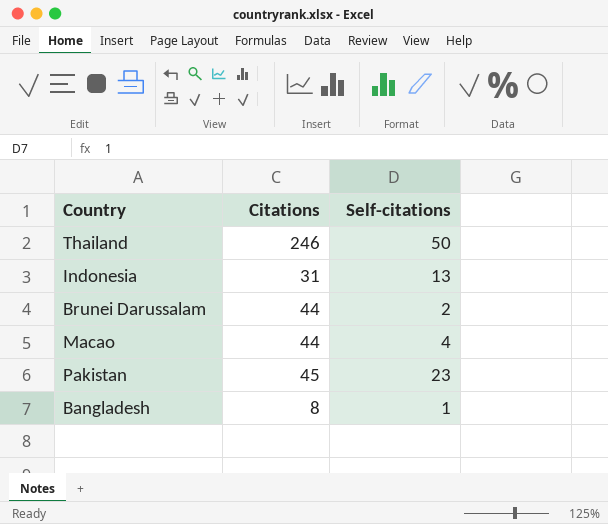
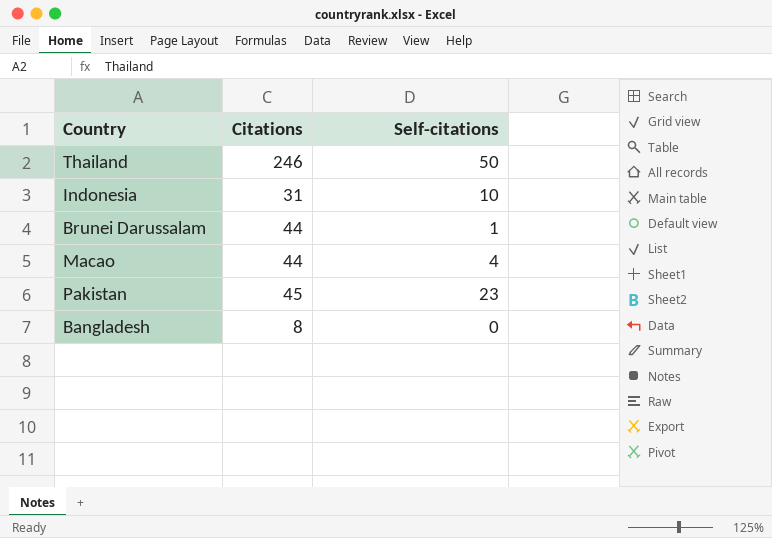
Indonesia | Self-citations: 13 -> 10
Brunei Darussalam | Self-citations: 2 -> 1
Bangladesh | Self-citations: 1 -> 0

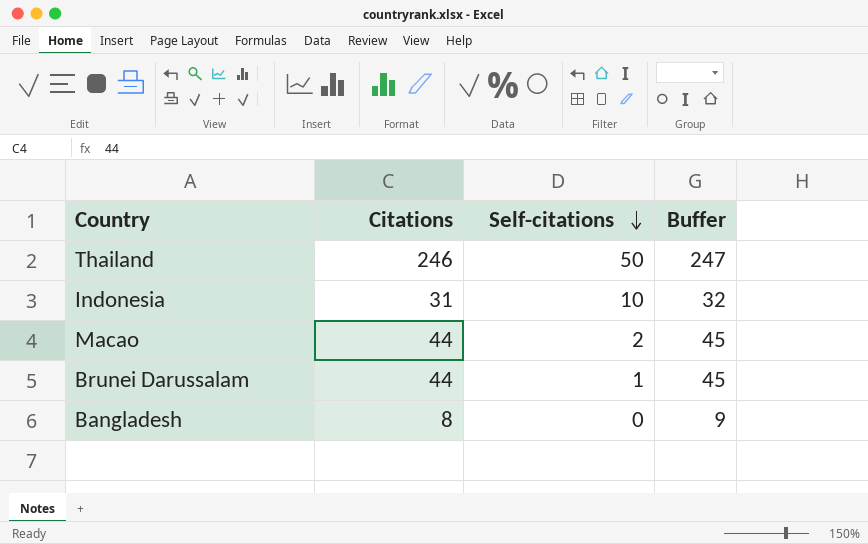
row order: none -> Self-citations descending
column Buffer | formula: none -> [Citations] + 1
row Pakistan: 45 | 23 -> none
Macao | Self-citations: 4 -> 2

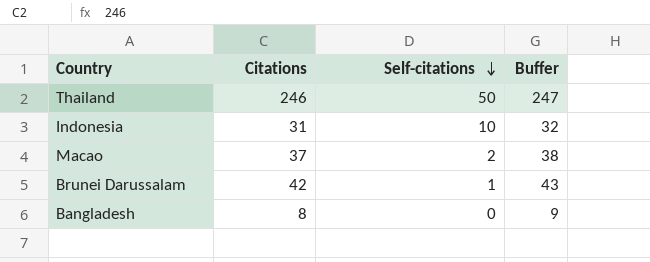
Macao | Citations: 44 -> 37
Macao | Buffer: 45 -> 38
Brunei Darussalam | Citations: 44 -> 42
Brunei Darussalam | Buffer: 45 -> 43

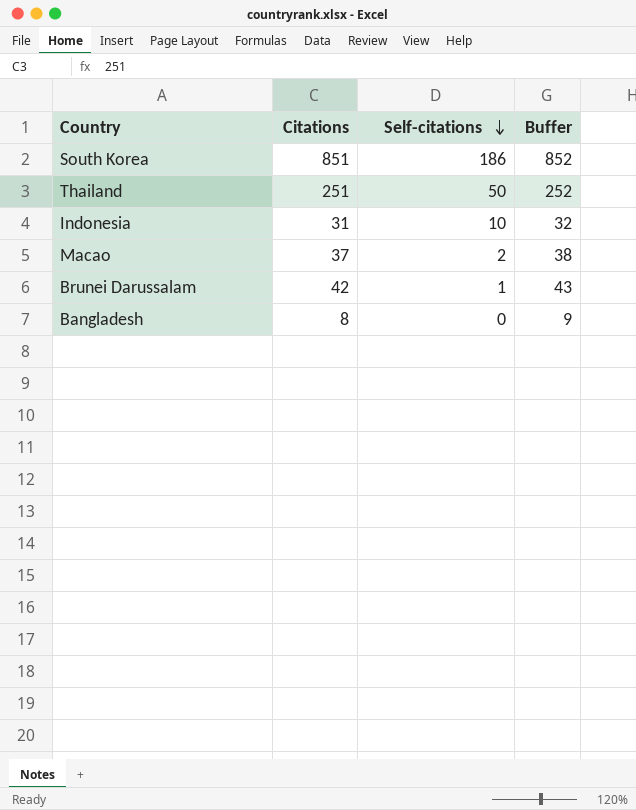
row South Korea: none -> 851 | 186 | 852
Thailand | Citations: 246 -> 251
Thailand | Buffer: 247 -> 252

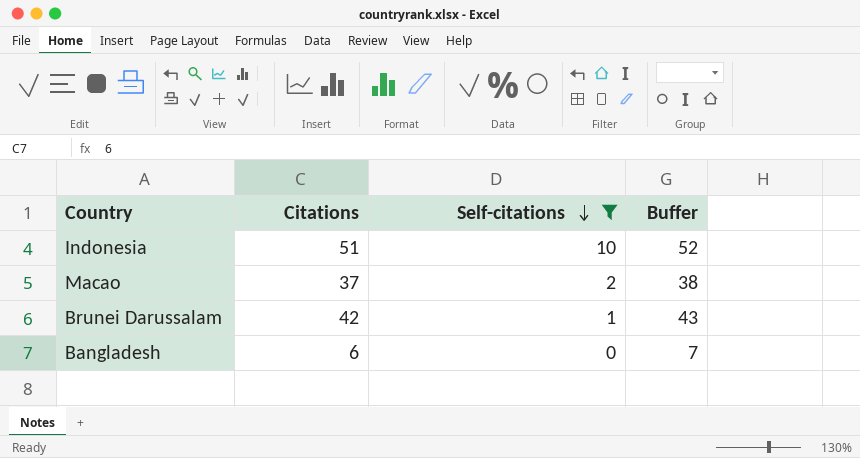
filter: none -> Self-citations <= 10
Indonesia | Citations: 31 -> 51
Indonesia | Buffer: 32 -> 52
Bangladesh | Citations: 8 -> 6
Bangladesh | Buffer: 9 -> 7

